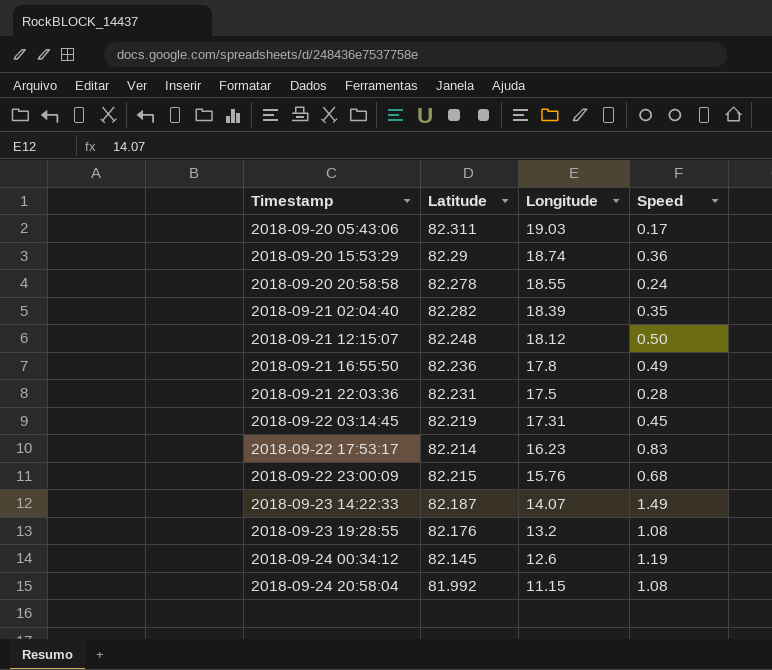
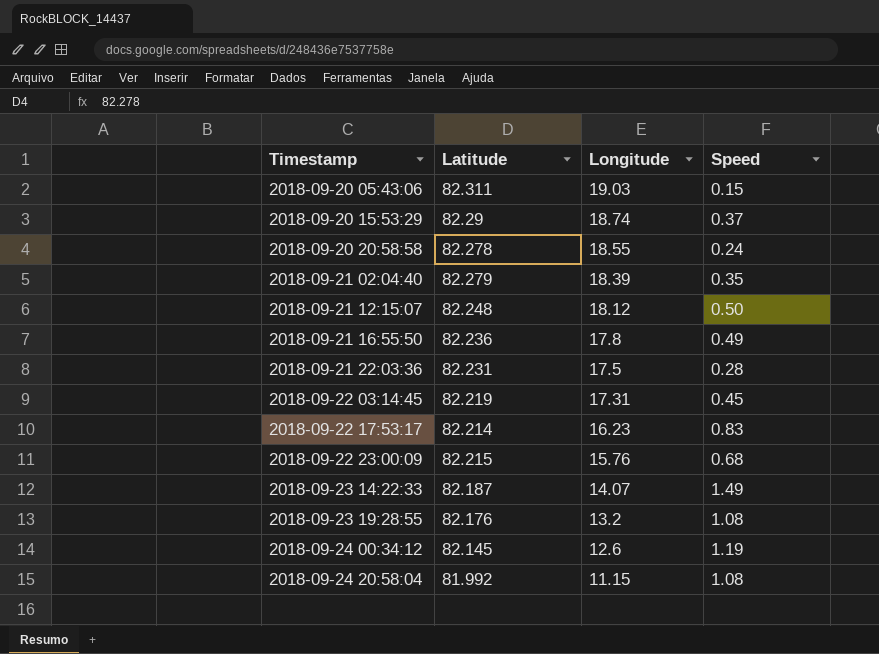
2018-09-20 05:43:06 | Speed: 0.17 -> 0.15
2018-09-20 15:53:29 | Speed: 0.36 -> 0.37
2018-09-21 02:04:40 | Latitude: 82.282 -> 82.279

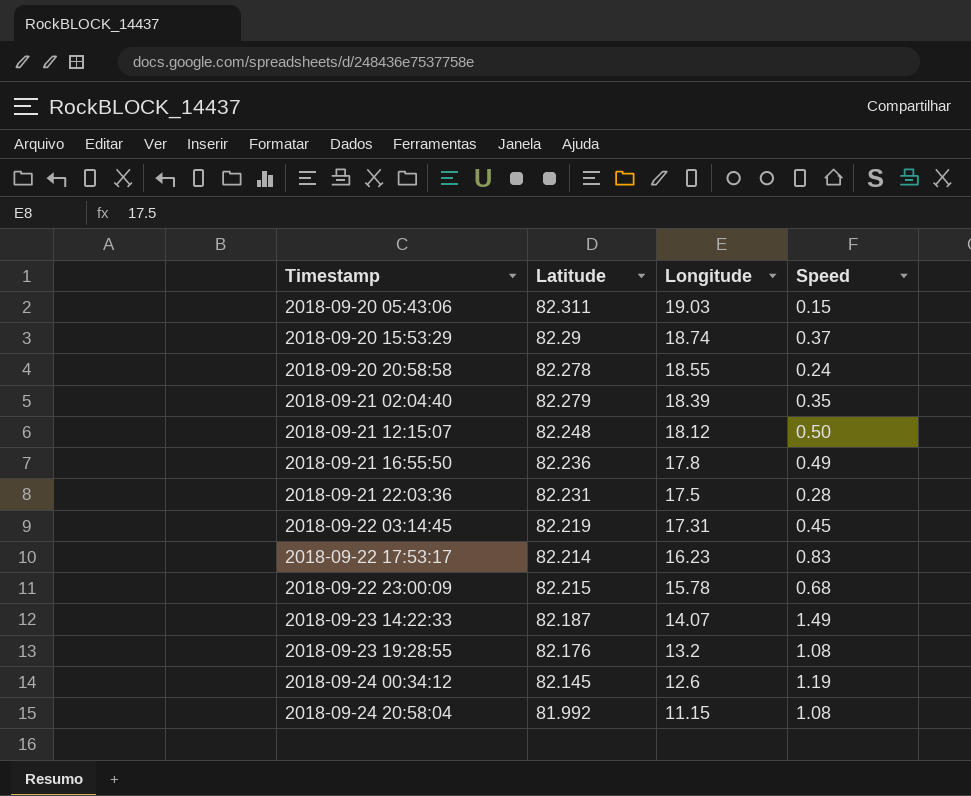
2018-09-22 23:00:09 | Longitude: 15.76 -> 15.78

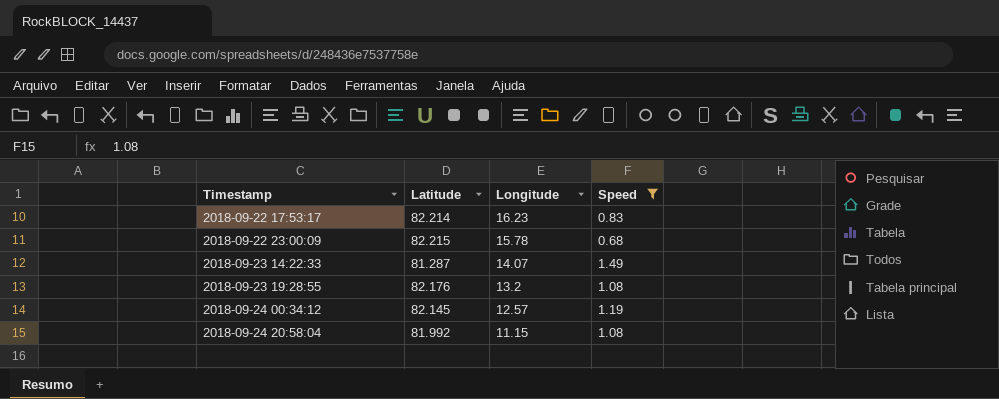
filter: none -> Speed >= 0.68
2018-09-23 14:22:33 | Latitude: 82.187 -> 81.287
2018-09-24 00:34:12 | Longitude: 12.6 -> 12.57

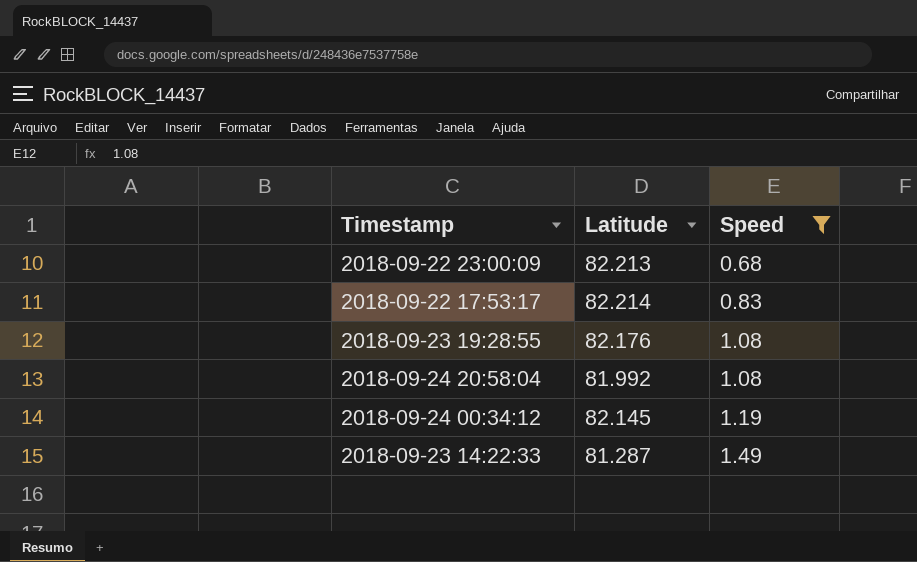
row order: Timestamp ascending -> Speed ascending
column Longitude | position: 3 -> none
2018-09-22 23:00:09 | Latitude: 82.215 -> 82.213

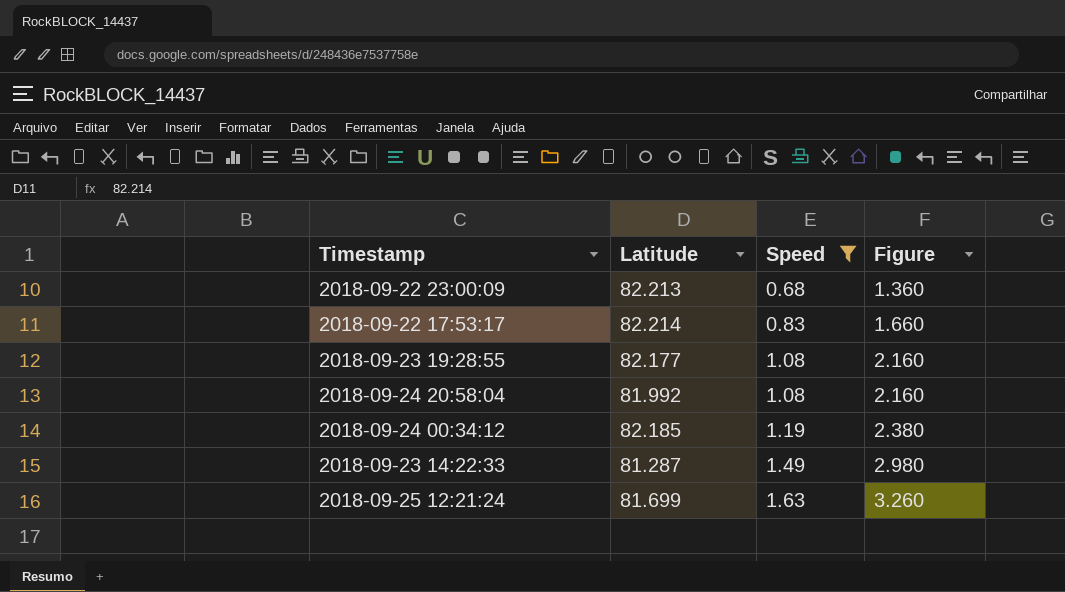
column Figure | formula: none -> [Speed] * 2
2018-09-23 19:28:55 | Latitude: 82.176 -> 82.177
2018-09-24 00:34:12 | Latitude: 82.145 -> 82.185
row 2018-09-25 12:21:24: none -> 81.699 | 1.63 | 3.260

